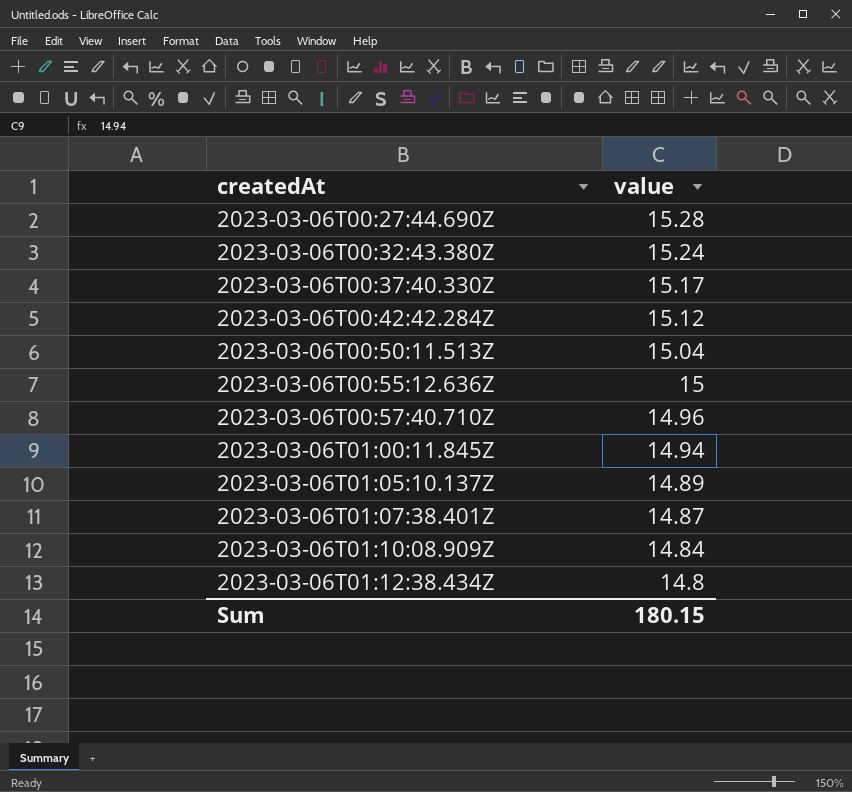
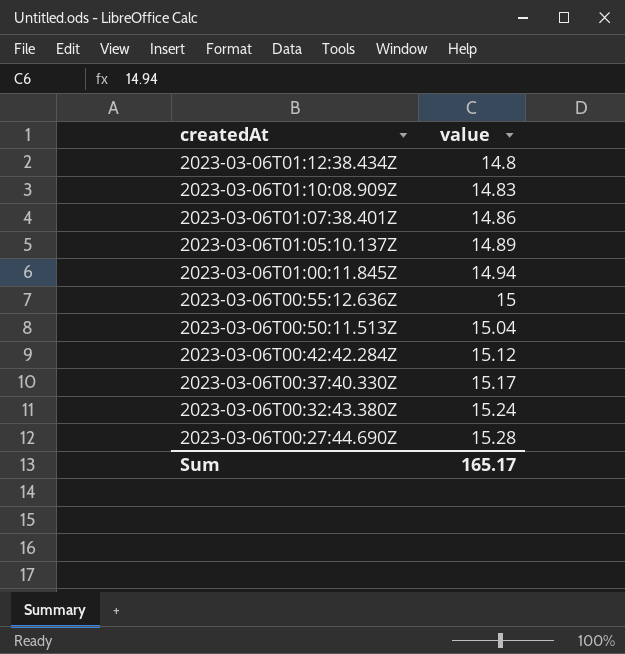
row order: createdAt ascending -> createdAt descending
row 2023-03-06T00:57:40.710Z: 14.96 -> none
2023-03-06T01:10:08.909Z | value: 14.84 -> 14.83
2023-03-06T01:07:38.401Z | value: 14.87 -> 14.86
Sum | value: 180.15 -> 165.17

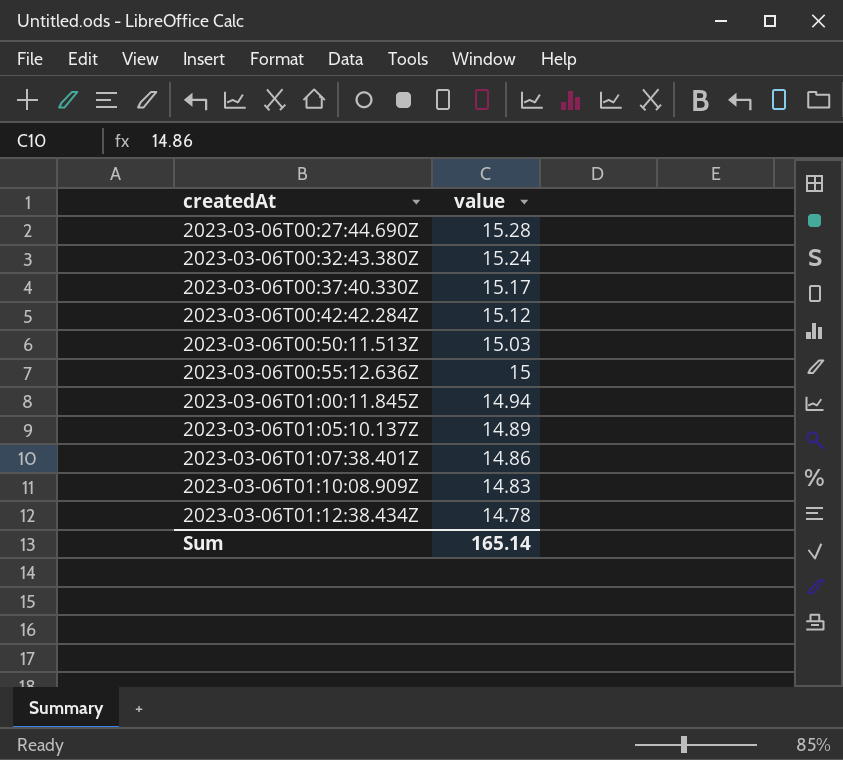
row order: createdAt descending -> createdAt ascending
2023-03-06T00:50:11.513Z | value: 15.04 -> 15.03
2023-03-06T01:12:38.434Z | value: 14.8 -> 14.78
Sum | value: 165.17 -> 165.14

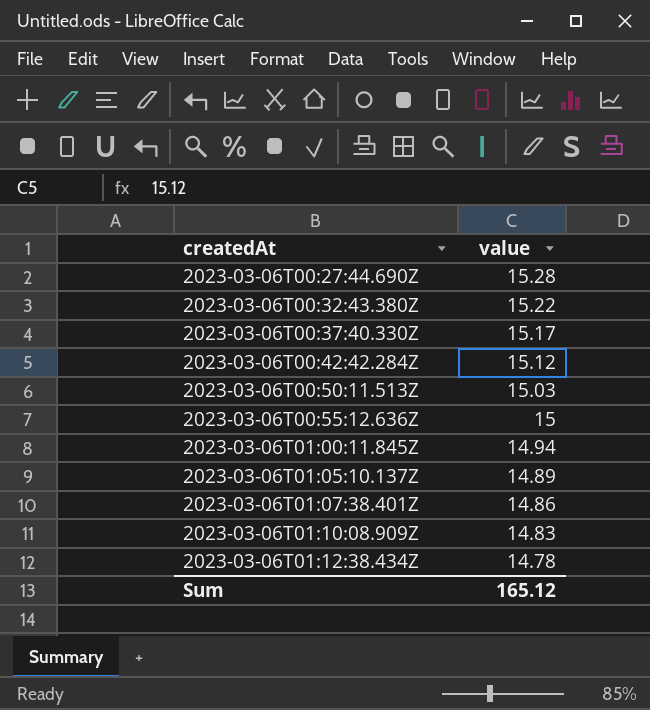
2023-03-06T00:32:43.380Z | value: 15.24 -> 15.22
Sum | value: 165.14 -> 165.12

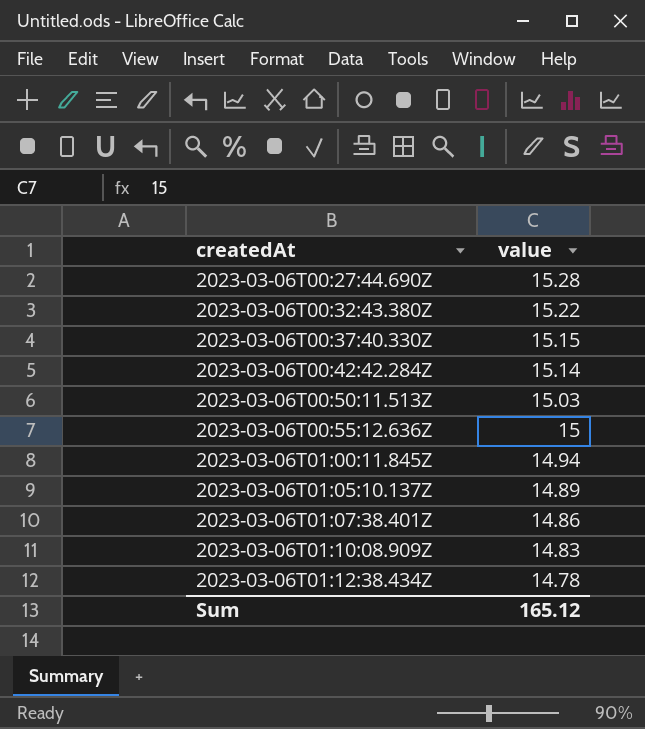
2023-03-06T00:37:40.330Z | value: 15.17 -> 15.15
2023-03-06T00:42:42.284Z | value: 15.12 -> 15.14

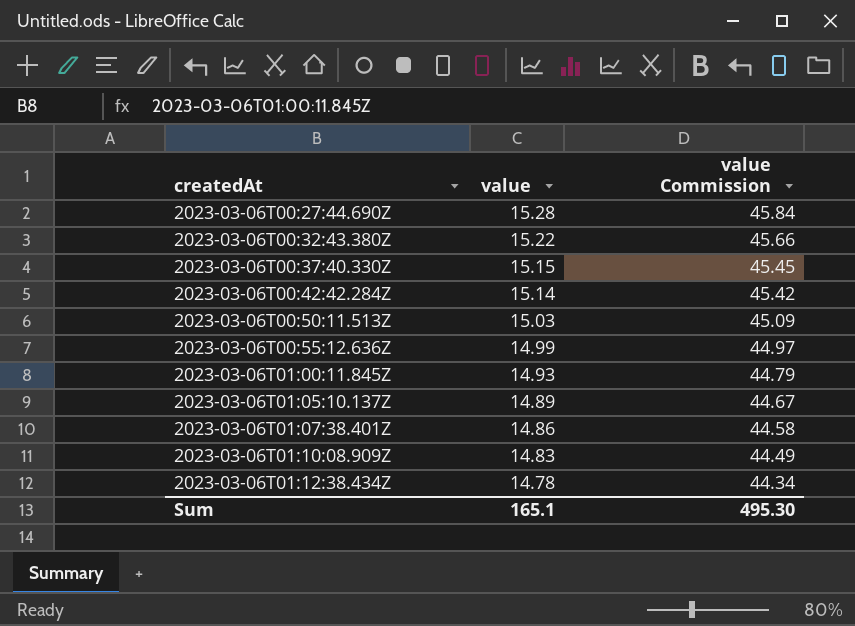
column value Commission | formula: none -> [value] * 3
2023-03-06T00:55:12.636Z | value: 15 -> 14.99
2023-03-06T01:00:11.845Z | value: 14.94 -> 14.93
Sum | value: 165.12 -> 165.1

